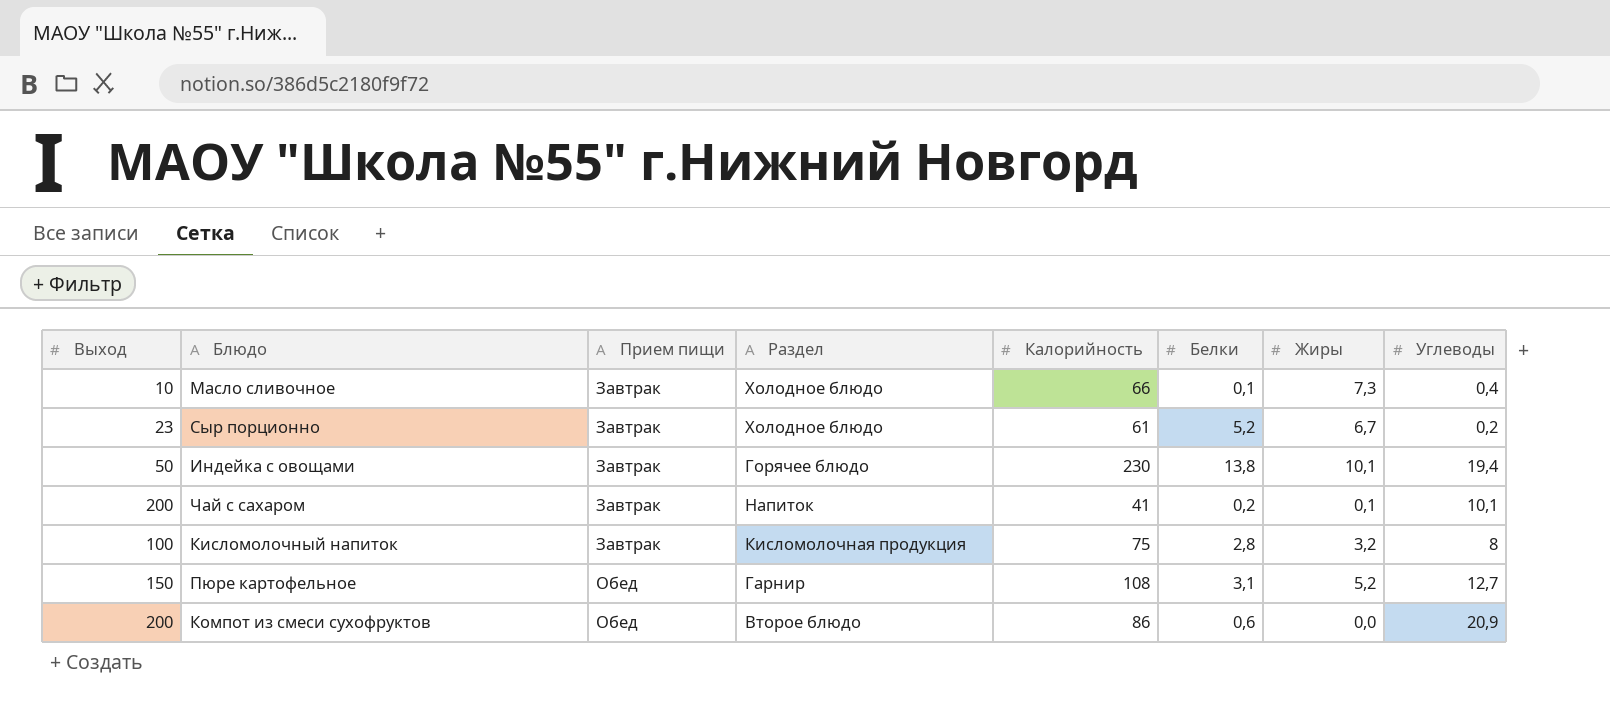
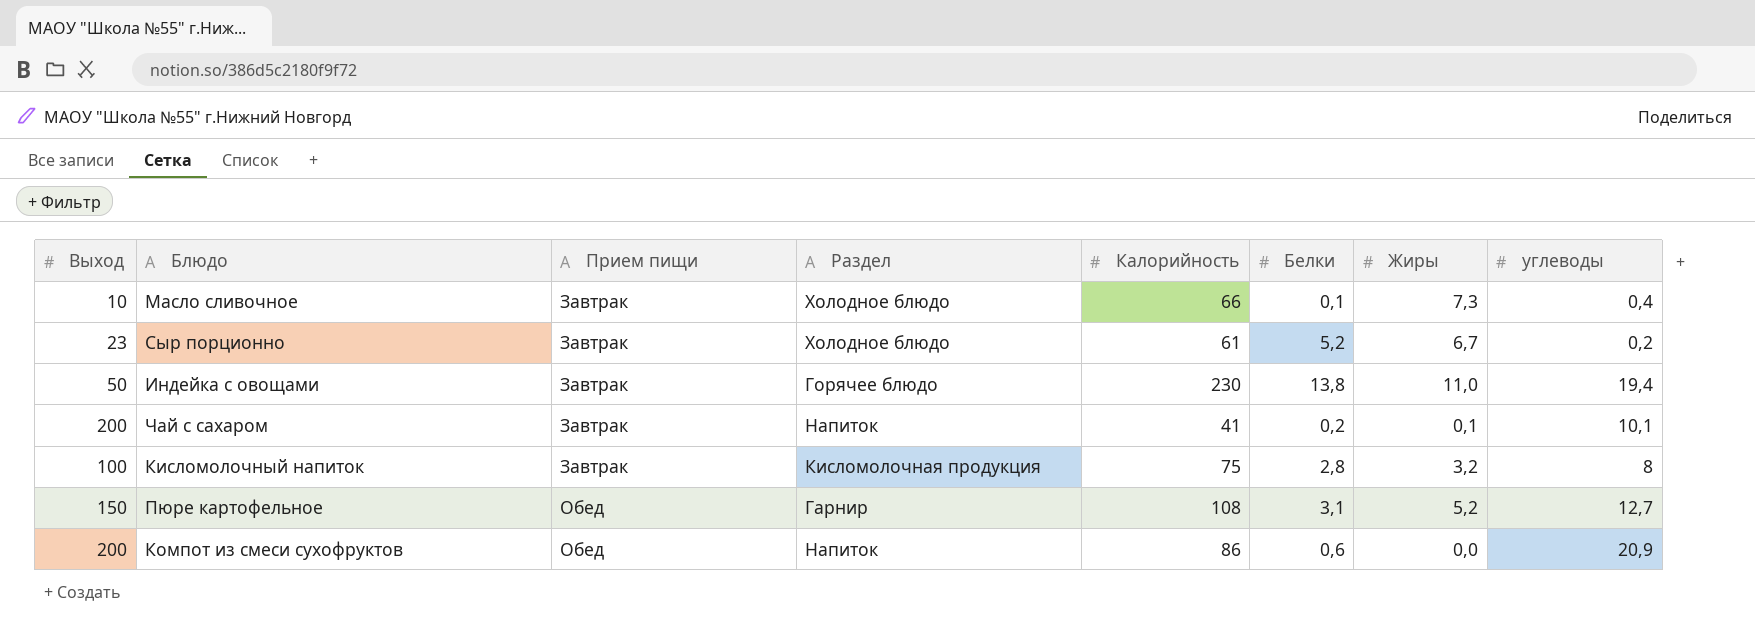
column name: Углеводы -> углеводы
Индейка с овощами | Жиры: 10,1 -> 11,0
Компот из смеси сухофруктов | Раздел: Второе блюдо -> Напиток

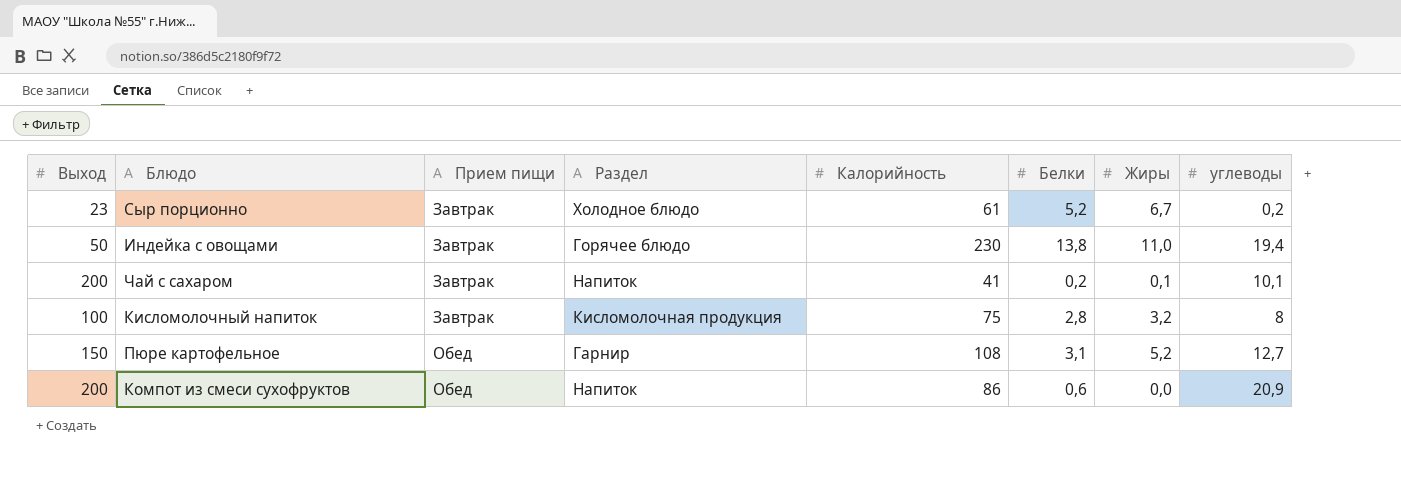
row Масло сливочное: 10 | Завтрак | Холодное блюдо | 66 | 0,1 | 7,3 | 0,4 -> none

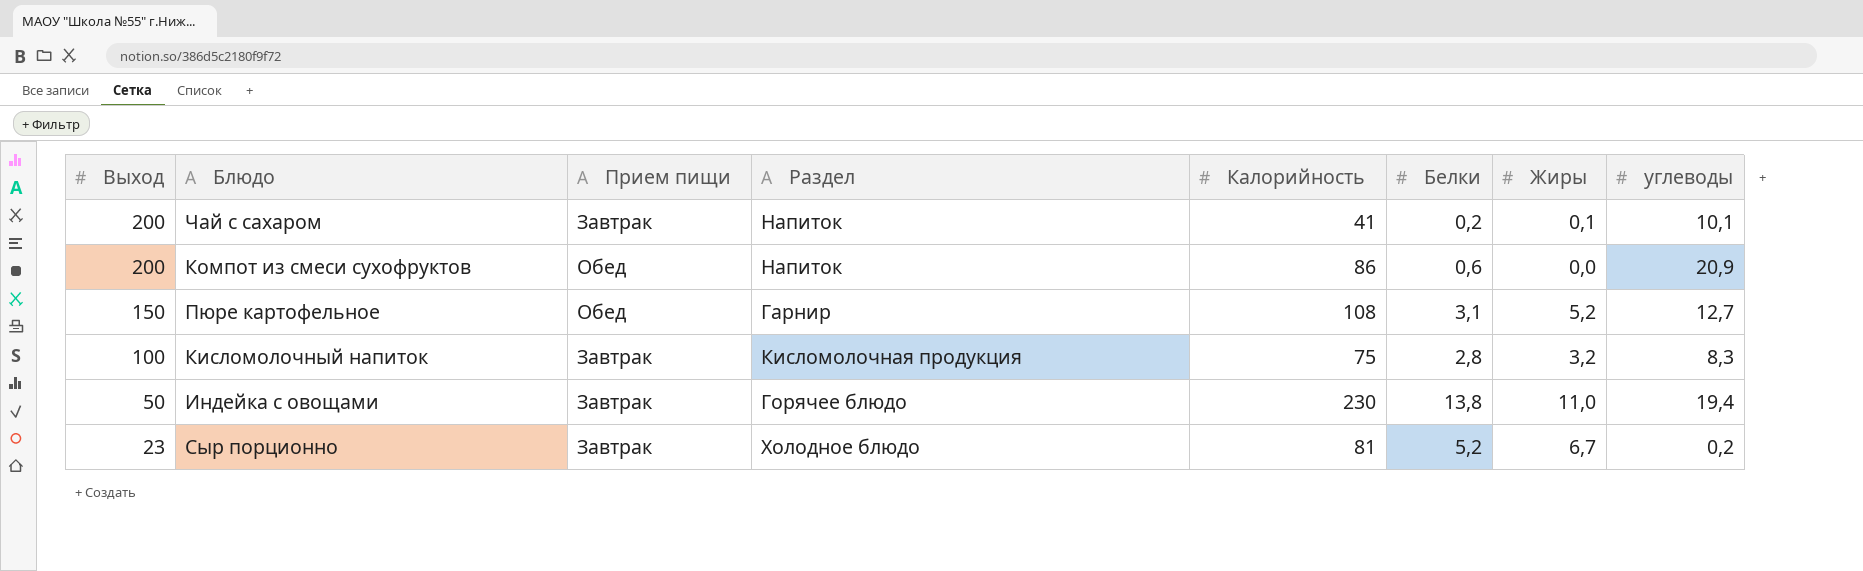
row order: Прием пищи ascending -> Выход descending
Кисломолочный напиток | углеводы: 8 -> 8,3
Сыр порционно | Калорийность: 61 -> 81

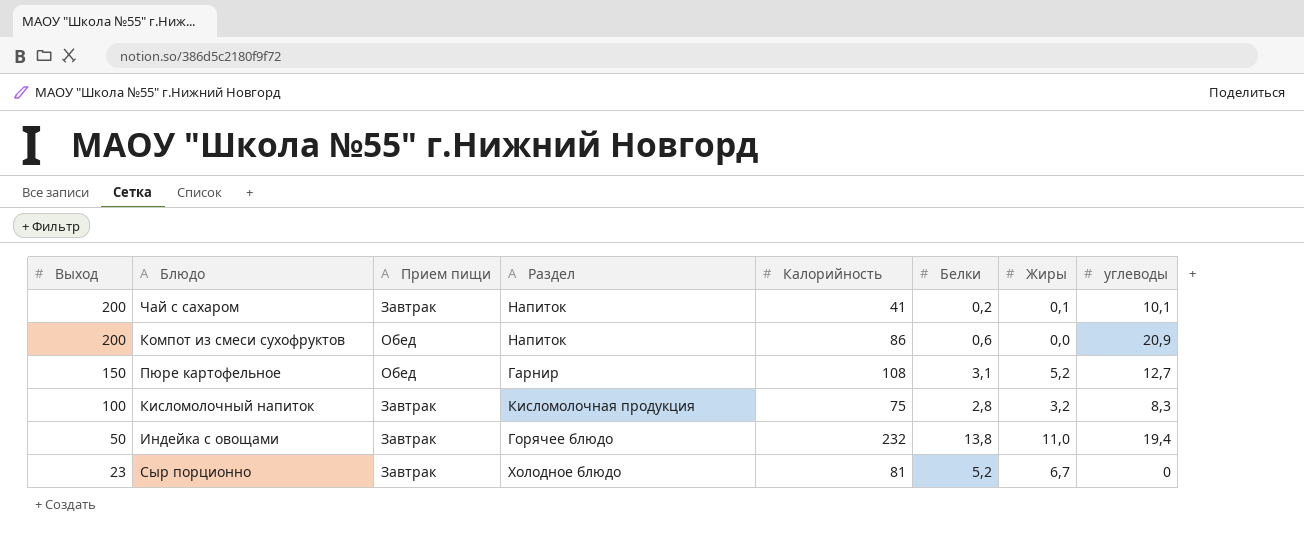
Индейка с овощами | Калорийность: 230 -> 232
Сыр порционно | углеводы: 0,2 -> 0

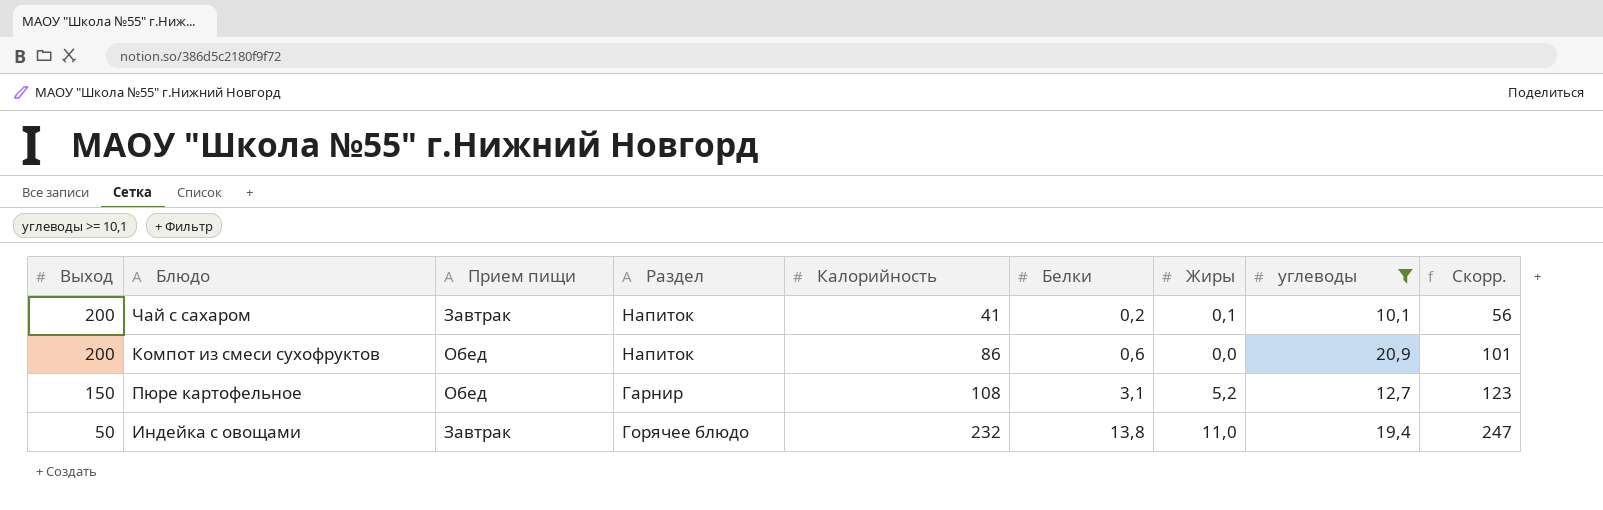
filter: none -> углеводы >= 10,1
column Скорр. | formula: none -> [Калорийность] + 15

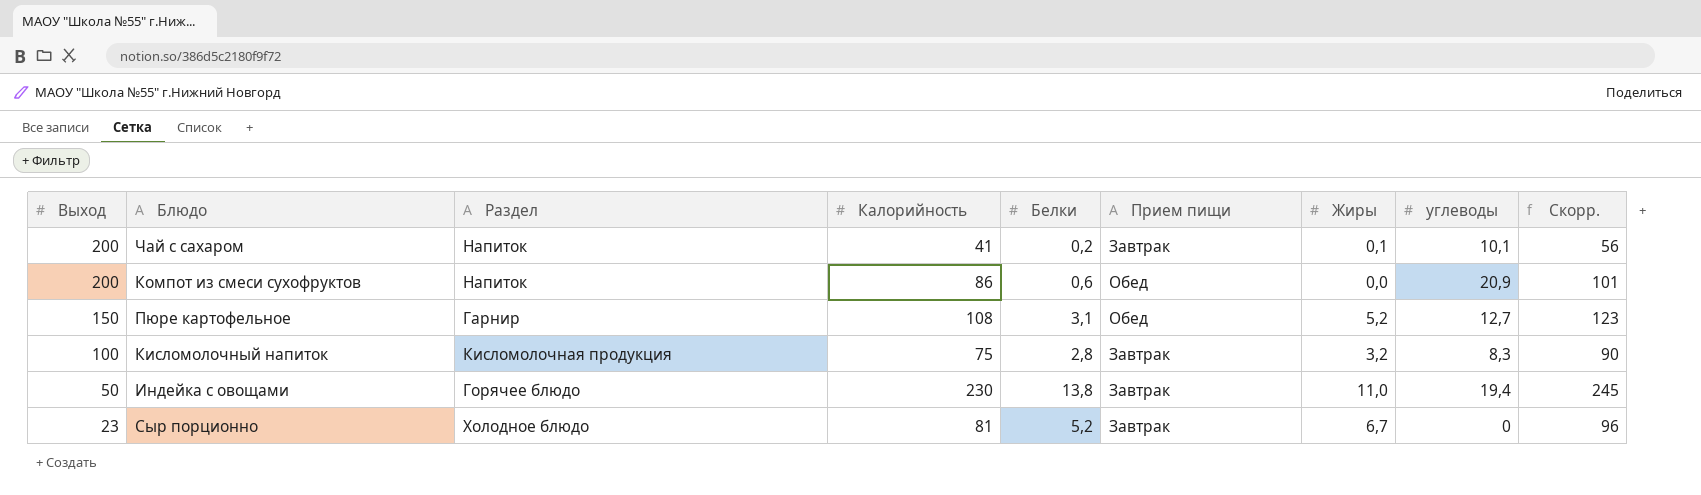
filter: углеводы >= 10,1 -> none
column Прием пищи | position: 3 -> 6
Индейка с овощами | Калорийность: 232 -> 230
Индейка с овощами | Скорр.: 247 -> 245

